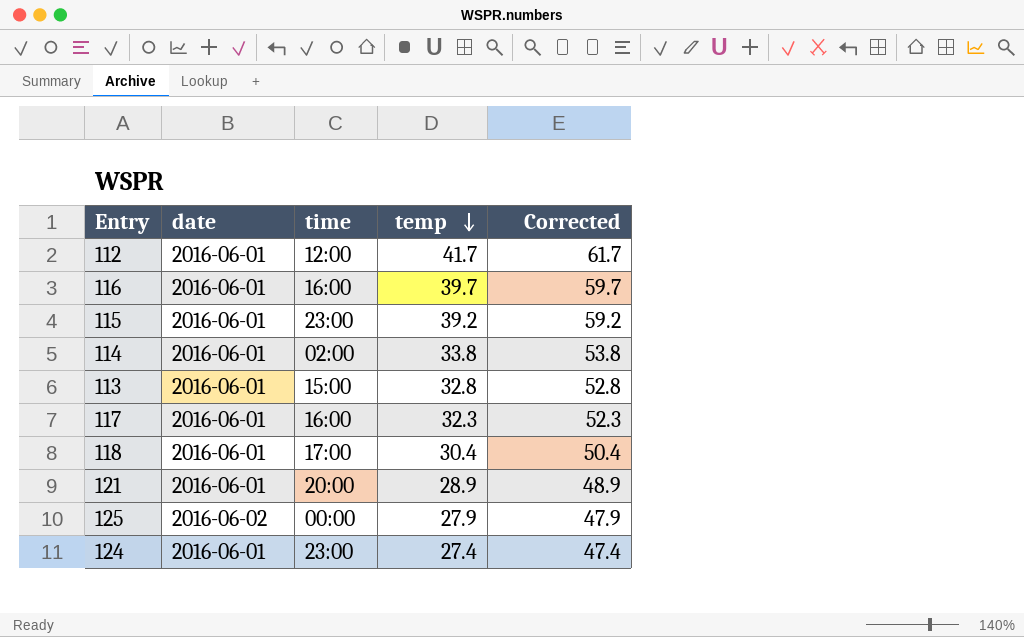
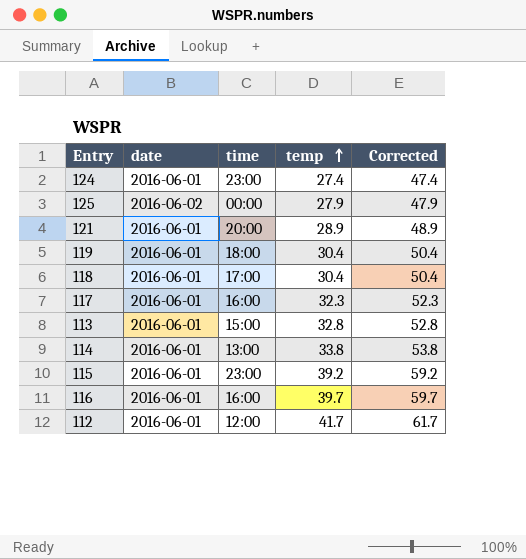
row order: temp descending -> temp ascending
row 119: none -> 2016-06-01 | 18:00 | 30.4 | 50.4
114 | time: 02:00 -> 13:00

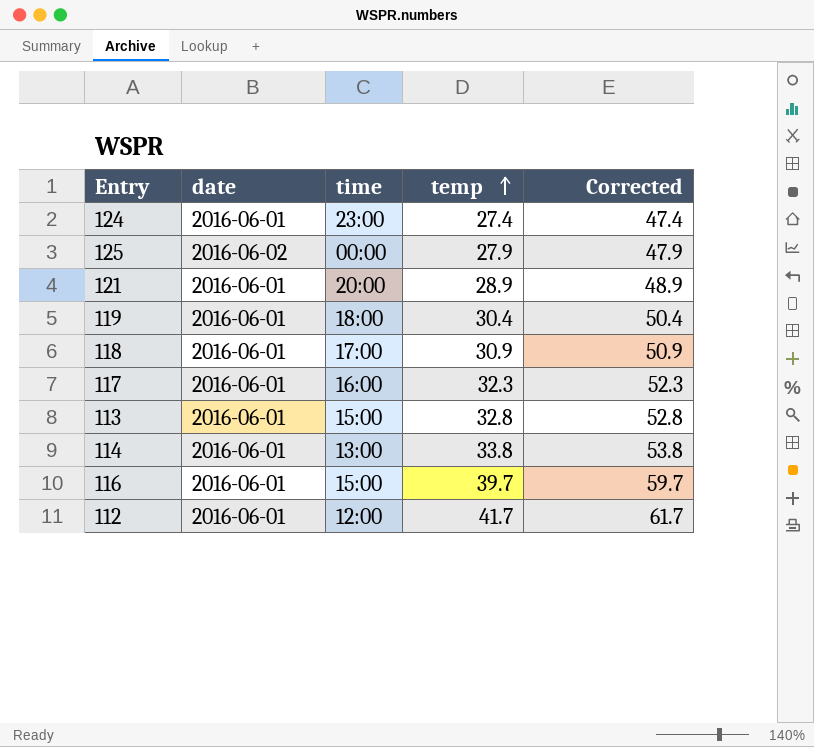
row 115: 2016-06-01 | 23:00 | 39.2 | 59.2 -> none
118 | temp: 30.4 -> 30.9
118 | Corrected: 50.4 -> 50.9
116 | time: 16:00 -> 15:00

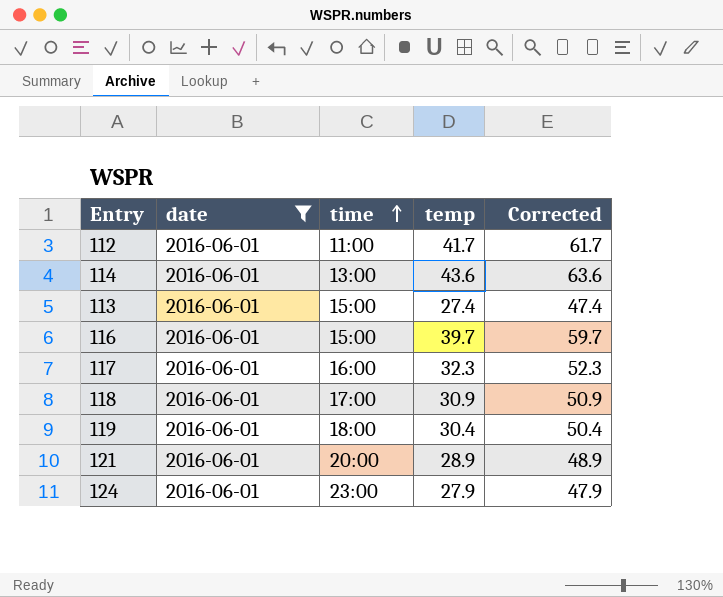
filter: none -> date = 2016-06-01
row order: temp ascending -> time ascending
112 | time: 12:00 -> 11:00
114 | temp: 33.8 -> 43.6
114 | Corrected: 53.8 -> 63.6
113 | temp: 32.8 -> 27.4
113 | Corrected: 52.8 -> 47.4
124 | temp: 27.4 -> 27.9
124 | Corrected: 47.4 -> 47.9

